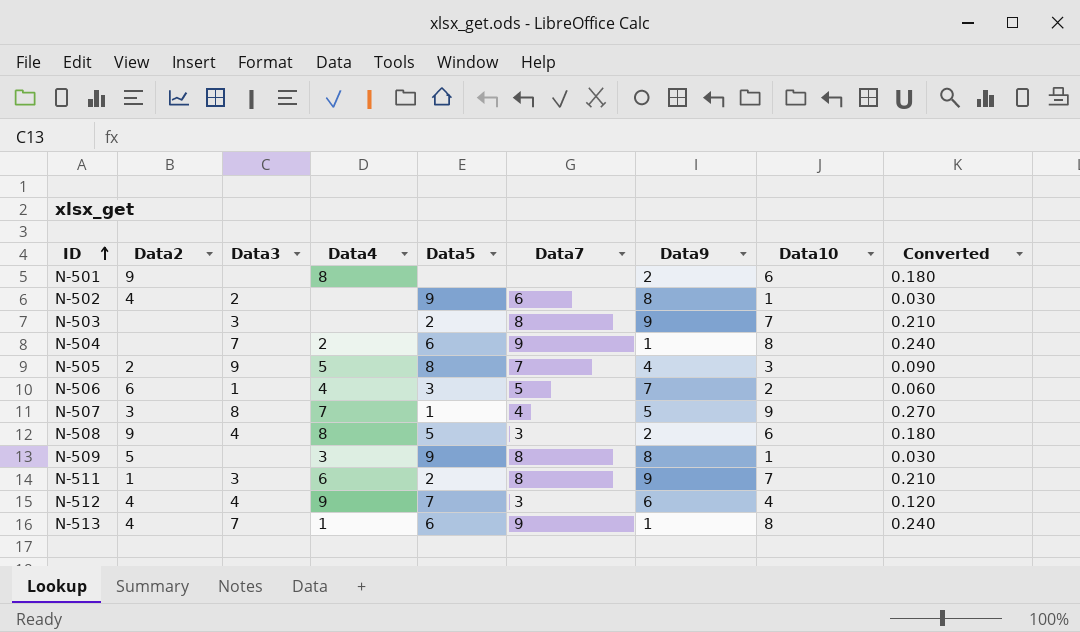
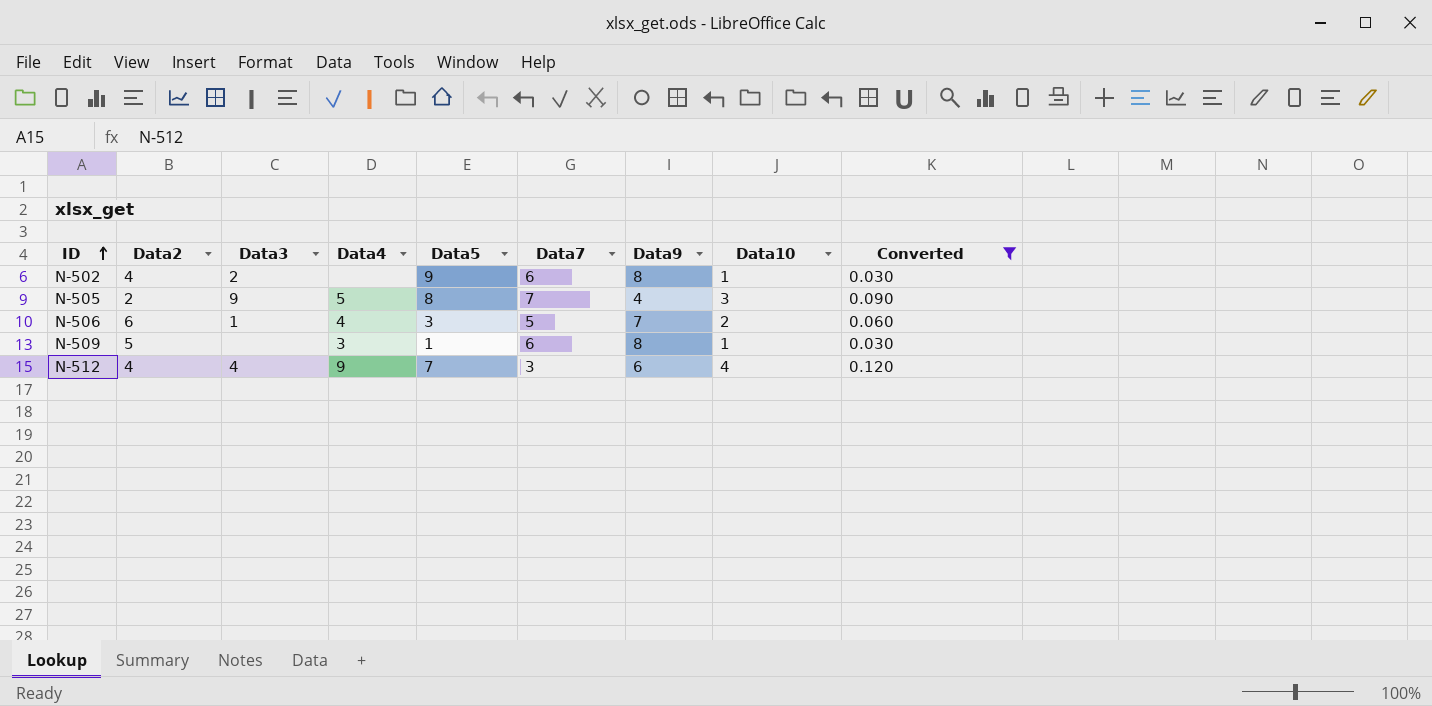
filter: none -> Converted <= 0.120
N-509 | Data5: 9 -> 1
N-509 | Data7: 8 -> 6

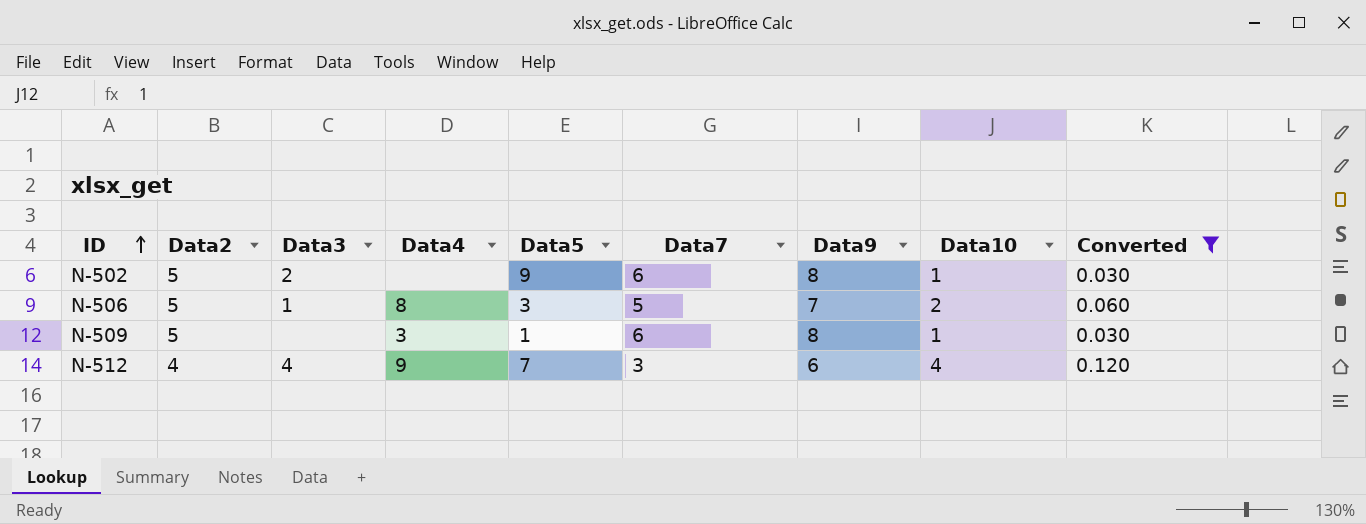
row N-505: 2 | 9 | 5 | 8 | 7 | 4 | 3 | 0.090 -> none
N-502 | Data2: 4 -> 5
N-506 | Data2: 6 -> 5
N-506 | Data4: 4 -> 8

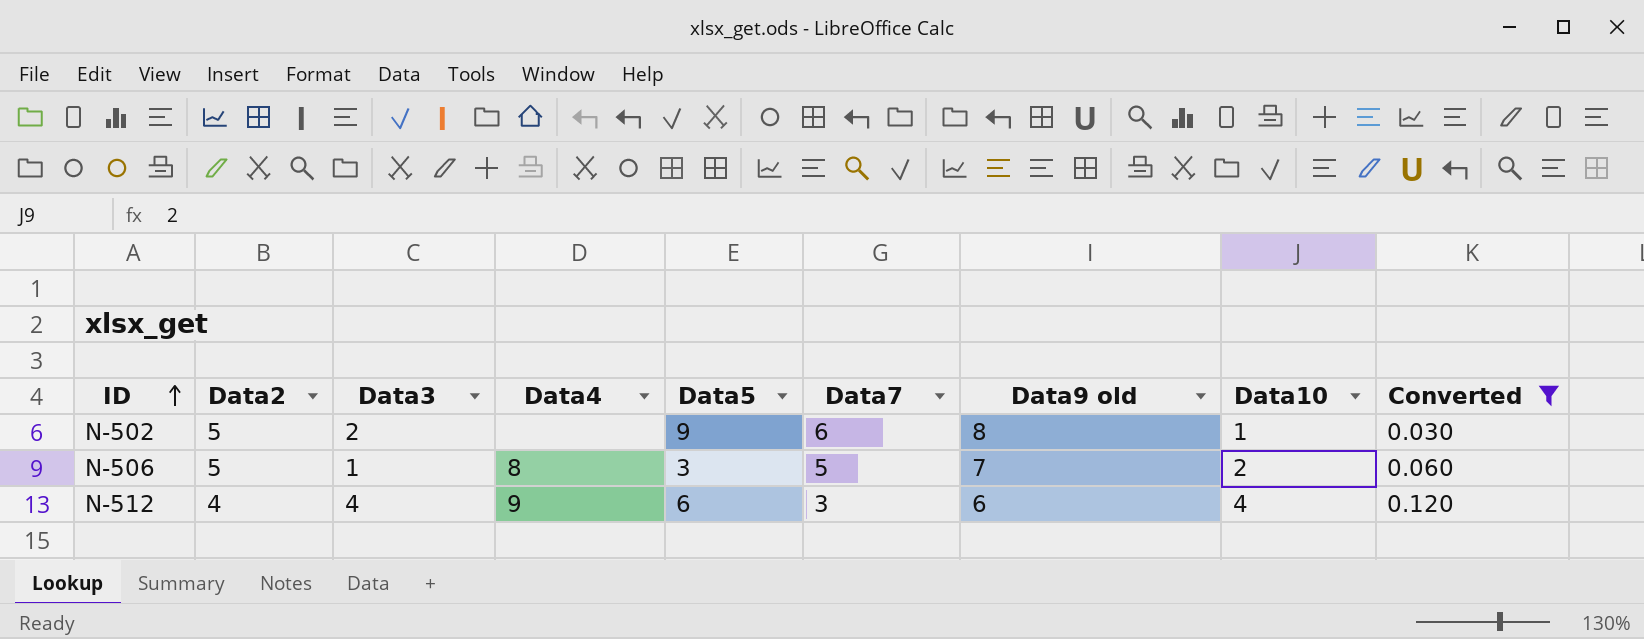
column name: Data9 -> Data9 old
row N-509: 5 | none | 3 | 1 | 6 | 8 | 1 | 0.030 -> none
N-512 | Data5: 7 -> 6

